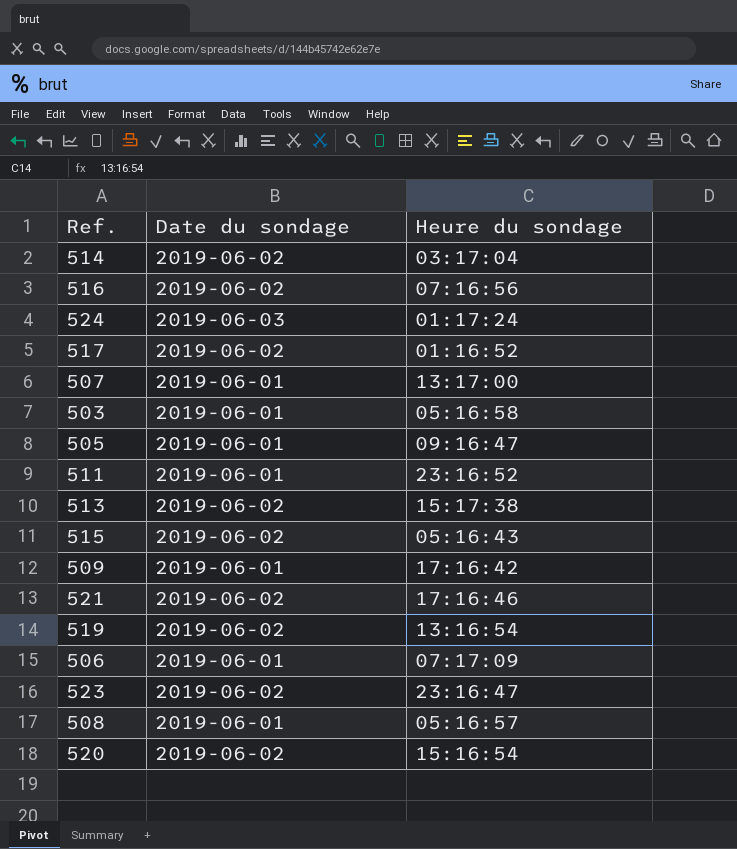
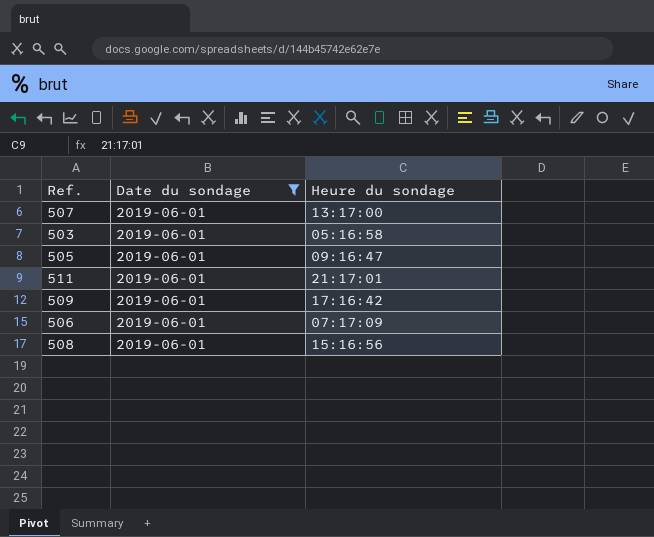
filter: none -> Date du sondage = 2019-06-01
511 | Heure du sondage: 23:16:52 -> 21:17:01
508 | Heure du sondage: 05:16:57 -> 15:16:56

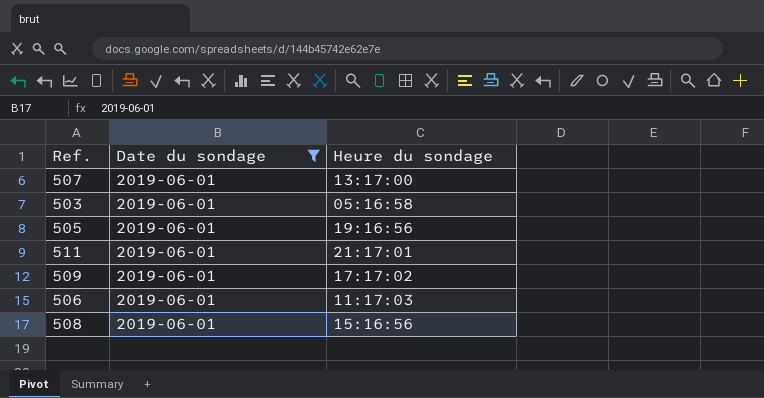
505 | Heure du sondage: 09:16:47 -> 19:16:56
509 | Heure du sondage: 17:16:42 -> 17:17:02
506 | Heure du sondage: 07:17:09 -> 11:17:03

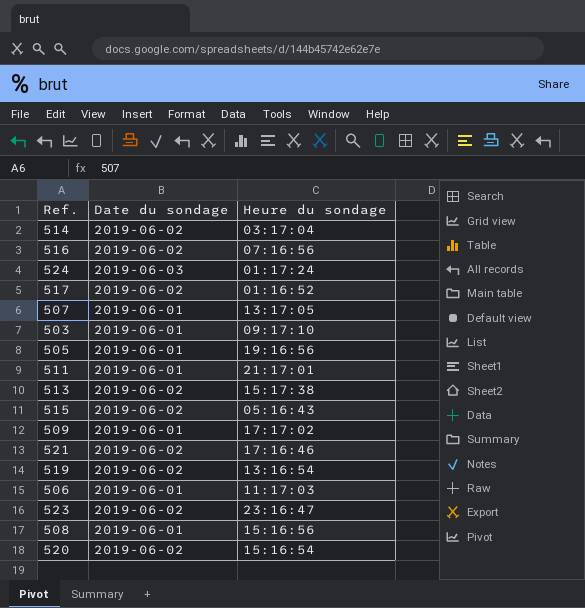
filter: Date du sondage = 2019-06-01 -> none
507 | Heure du sondage: 13:17:00 -> 13:17:05
503 | Heure du sondage: 05:16:58 -> 09:17:10

